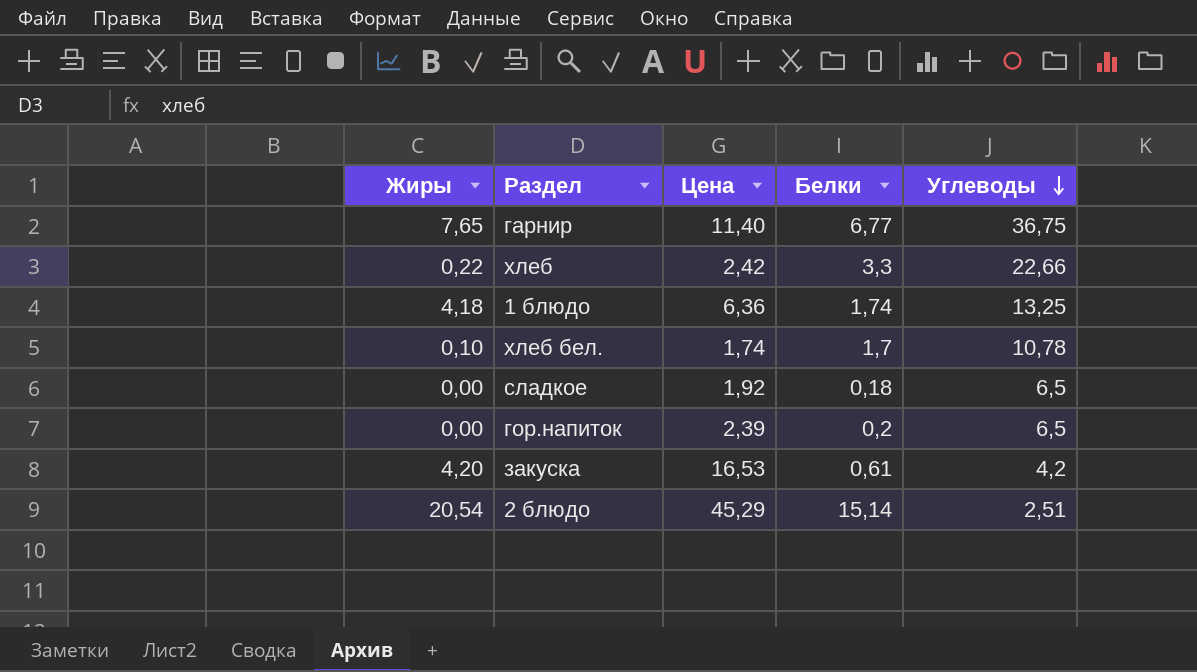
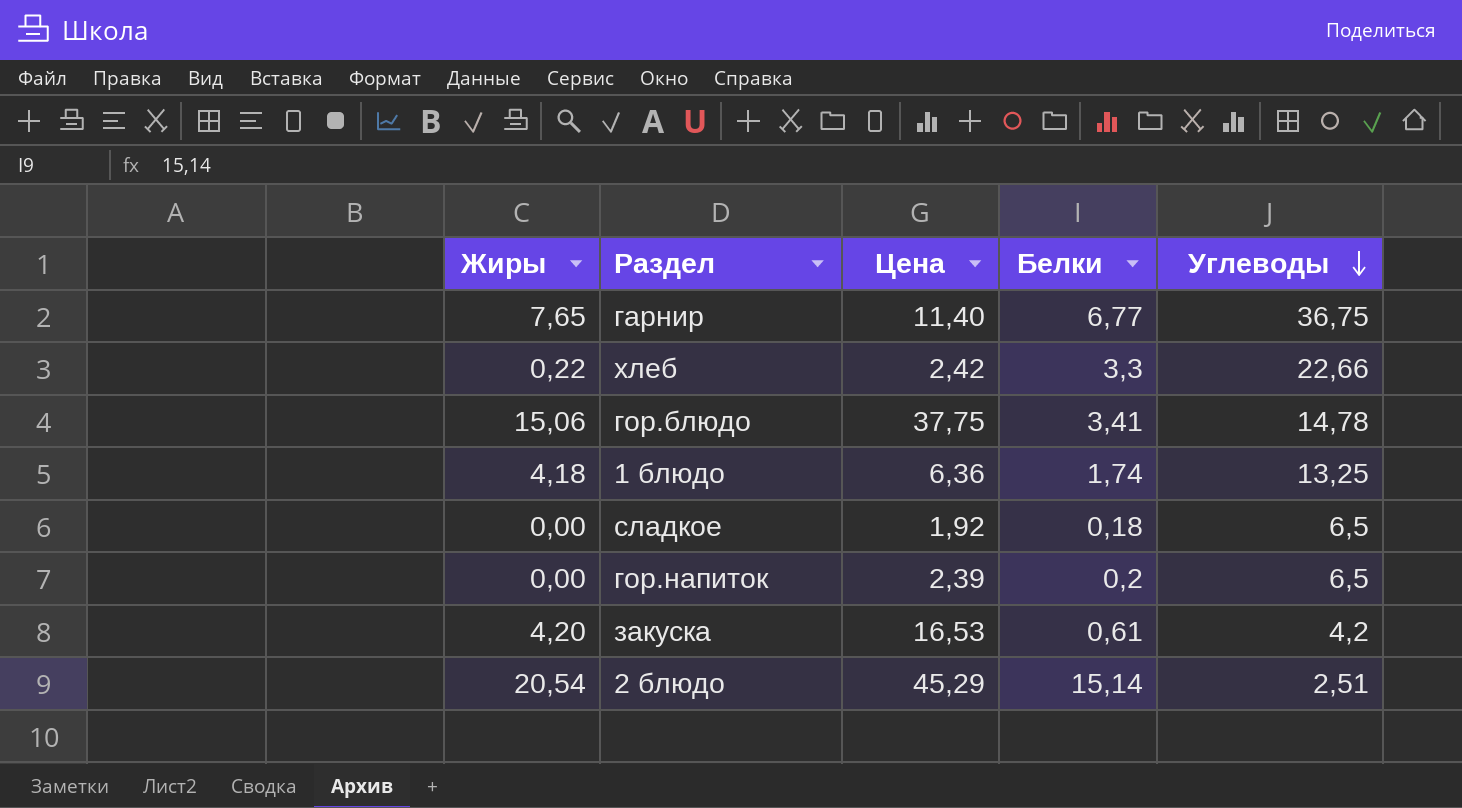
row хлеб бел.: 0,10 | 1,74 | 1,7 | 10,78 -> none
row гор.блюдо: none -> 15,06 | 37,75 | 3,41 | 14,78

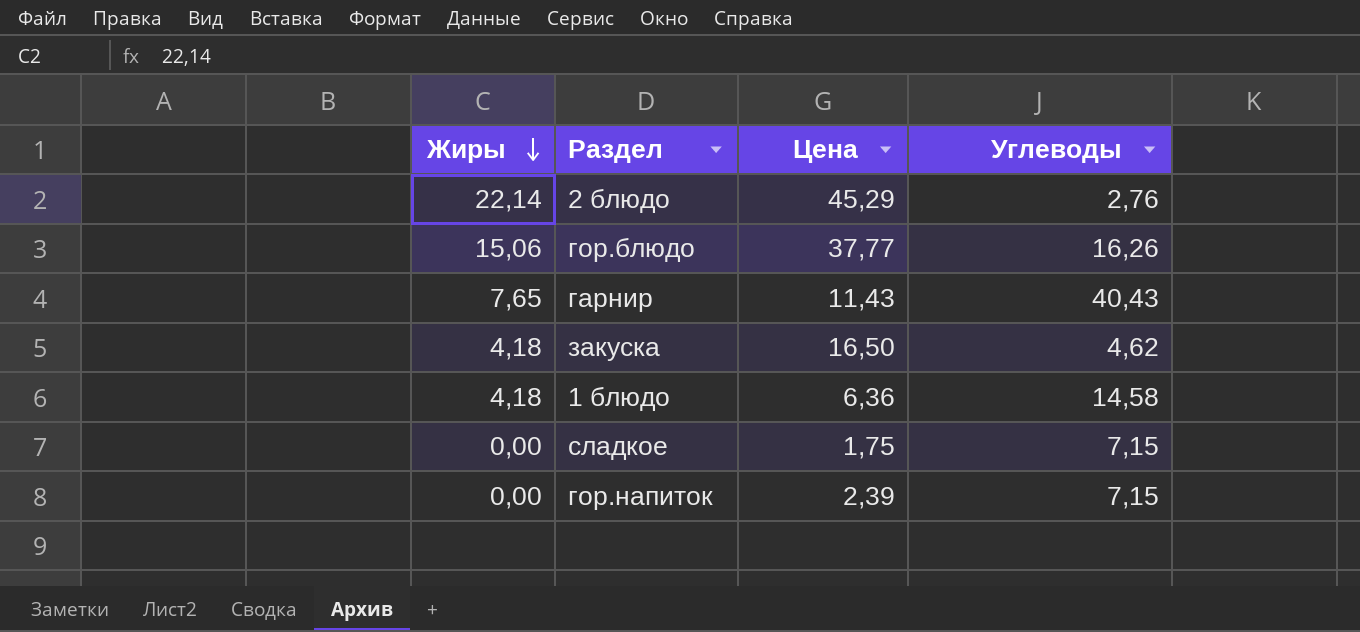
row order: Углеводы descending -> Жиры descending
column Белки | position: 4 -> none
row хлеб: 0,22 | 2,42 | 3,3 | 22,66 -> none
2 блюдо | Жиры: 20,54 -> 22,14
2 блюдо | Углеводы: 2,51 -> 2,76
гор.блюдо | Цена: 37,75 -> 37,77
гор.блюдо | Углеводы: 14,78 -> 16,26
гарнир | Цена: 11,40 -> 11,43
гарнир | Углеводы: 36,75 -> 40,43
закуска | Жиры: 4,20 -> 4,18
закуска | Цена: 16,53 -> 16,50
закуска | Углеводы: 4,2 -> 4,62
1 блюдо | Углеводы: 13,25 -> 14,58
сладкое | Цена: 1,92 -> 1,75
сладкое | Углеводы: 6,5 -> 7,15
гор.напиток | Углеводы: 6,5 -> 7,15

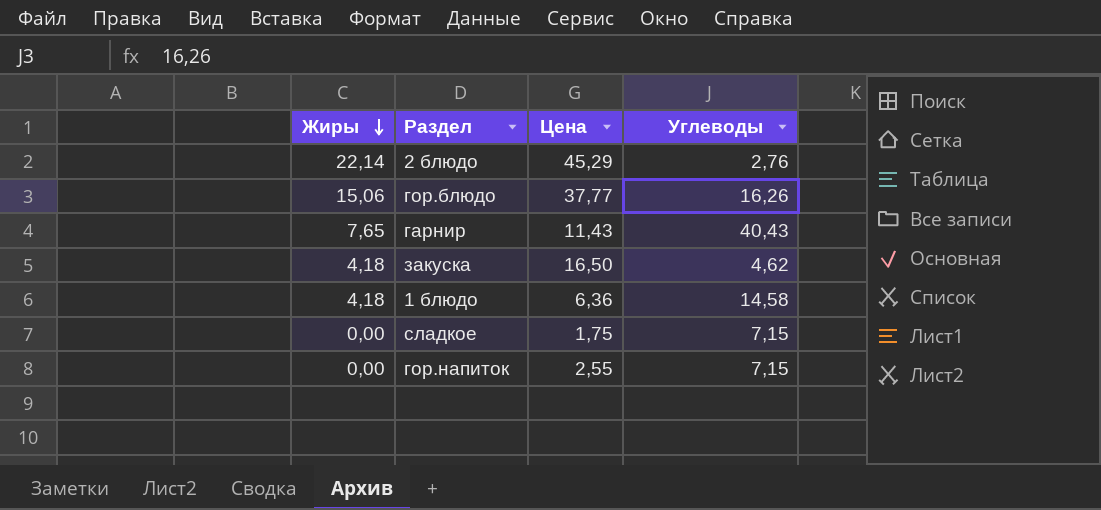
гор.напиток | Цена: 2,39 -> 2,55

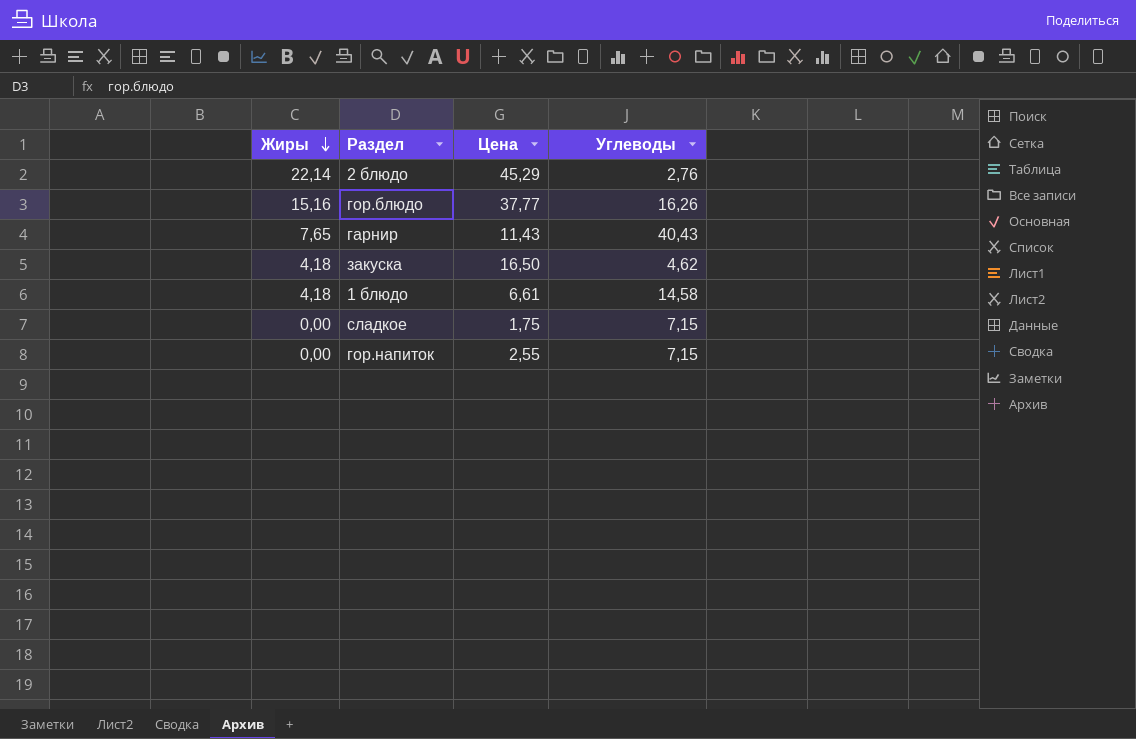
гор.блюдо | Жиры: 15,06 -> 15,16
1 блюдо | Цена: 6,36 -> 6,61

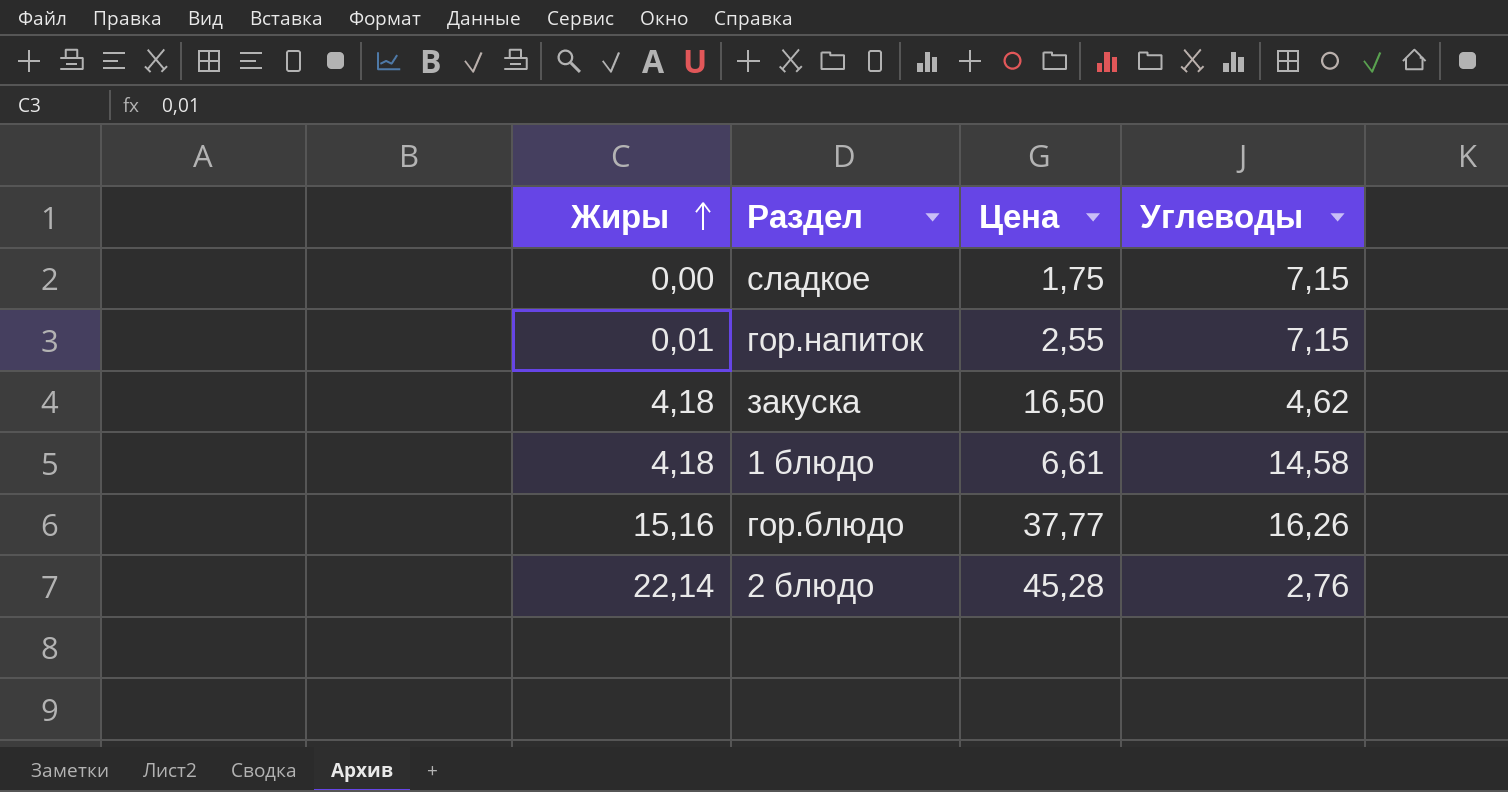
row order: Жиры descending -> Жиры ascending
row гарнир: 7,65 | 11,43 | 40,43 -> none
гор.напиток | Жиры: 0,00 -> 0,01
2 блюдо | Цена: 45,29 -> 45,28

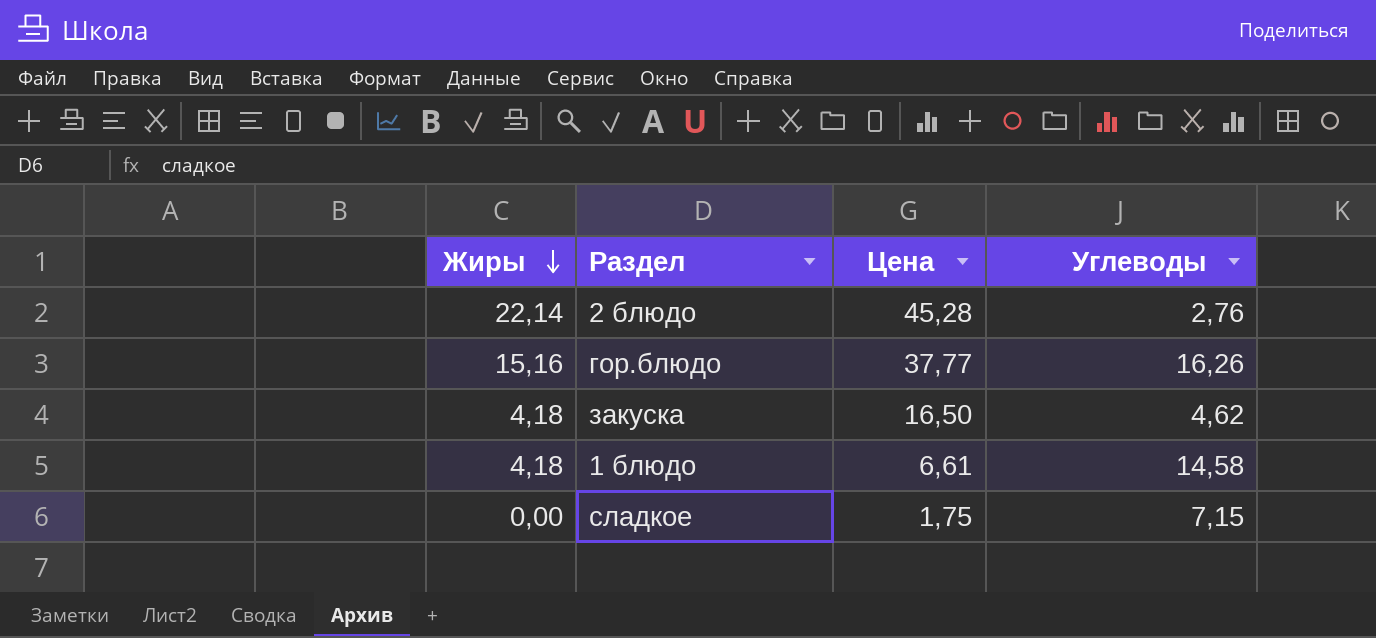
row order: Жиры ascending -> Жиры descending
row гор.напиток: 0,01 | 2,55 | 7,15 -> none

